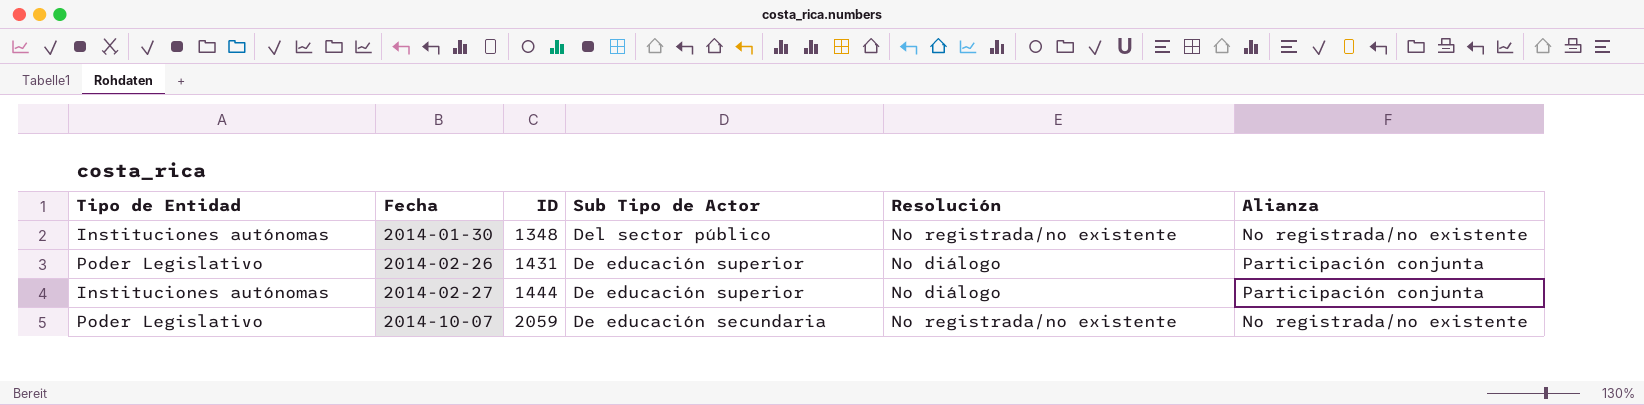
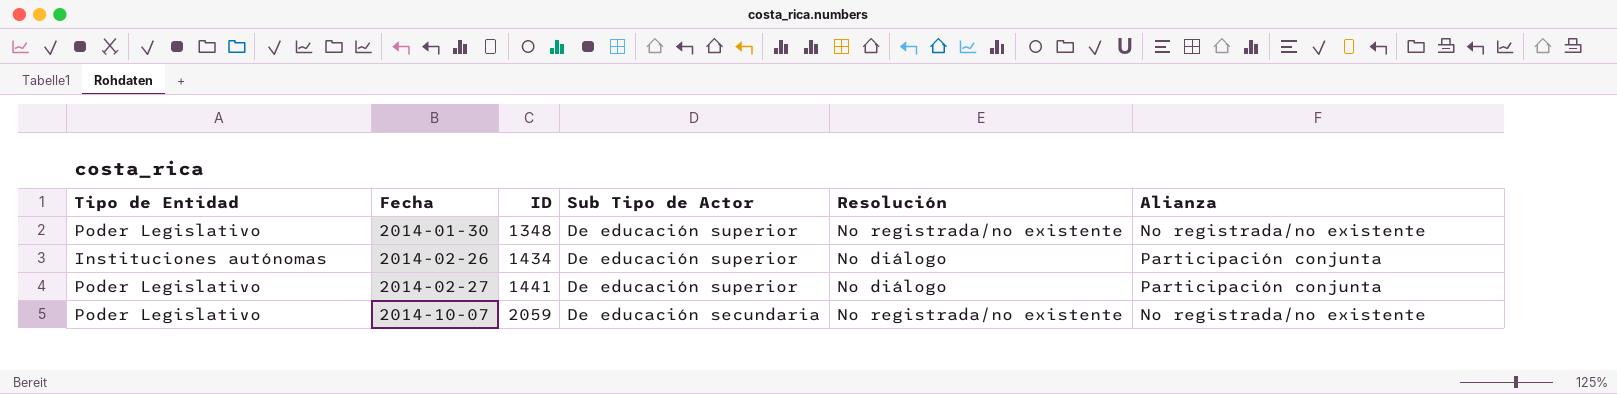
2014-01-30 | Tipo de Entidad: Instituciones autónomas -> Poder Legislativo
2014-01-30 | Sub Tipo de Actor: Del sector público -> De educación superior
2014-02-26 | Tipo de Entidad: Poder Legislativo -> Instituciones autónomas
2014-02-26 | ID: 1431 -> 1434
2014-02-27 | Tipo de Entidad: Instituciones autónomas -> Poder Legislativo
2014-02-27 | ID: 1444 -> 1441

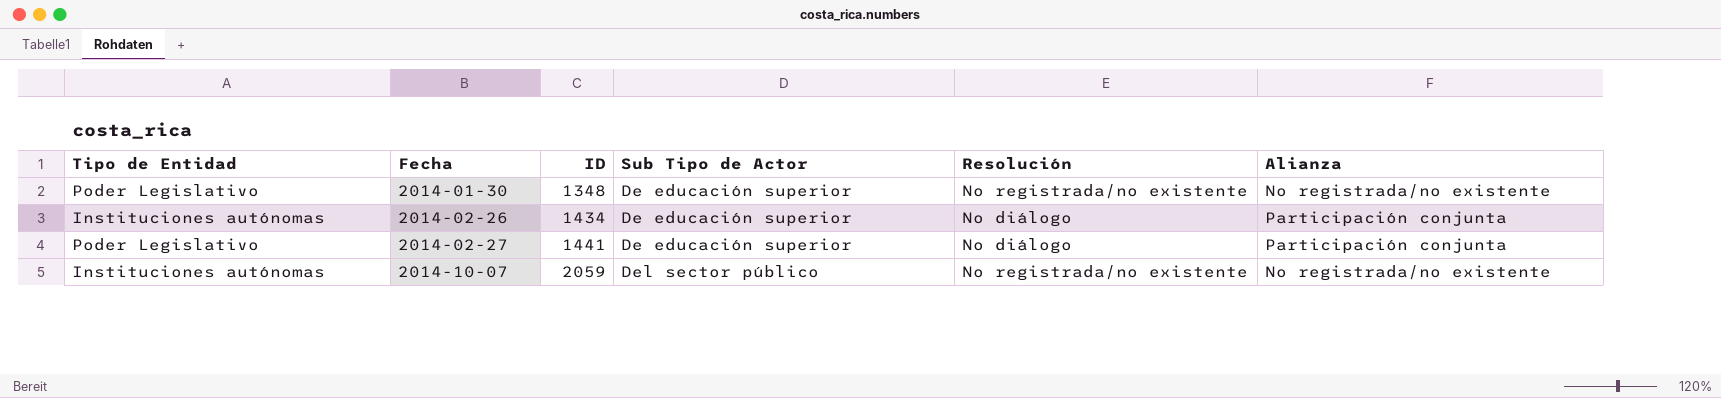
2014-10-07 | Tipo de Entidad: Poder Legislativo -> Instituciones autónomas
2014-10-07 | Sub Tipo de Actor: De educación secundaria -> Del sector público

